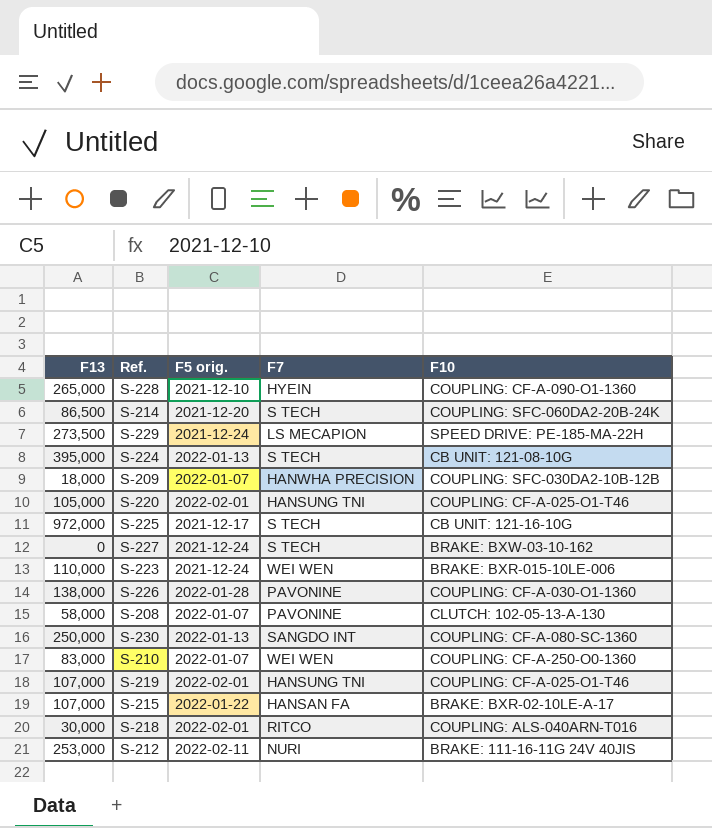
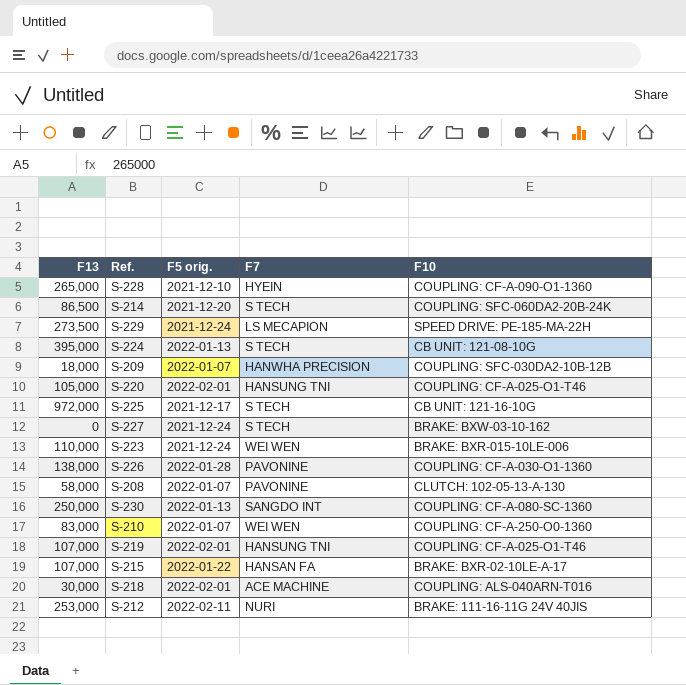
S-218 | F7: RITCO -> ACE MACHINE

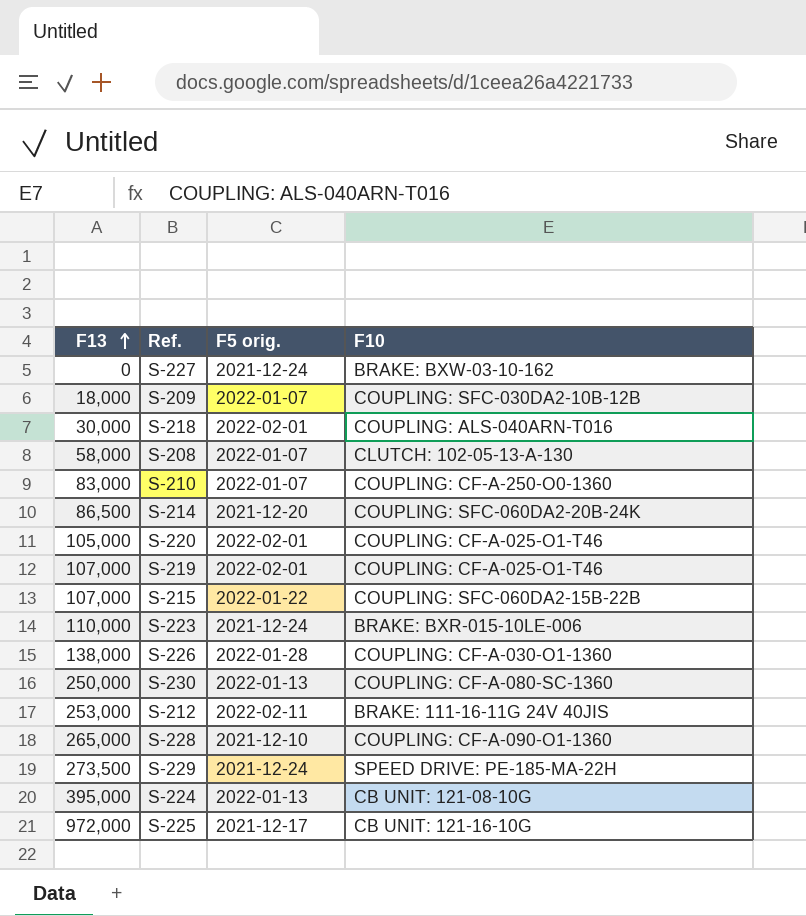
row order: none -> F13 ascending
column F7 | position: 4 -> none
S-215 | F10: BRAKE: BXR-02-10LE-A-17 -> COUPLING: SFC-060DA2-15B-22B

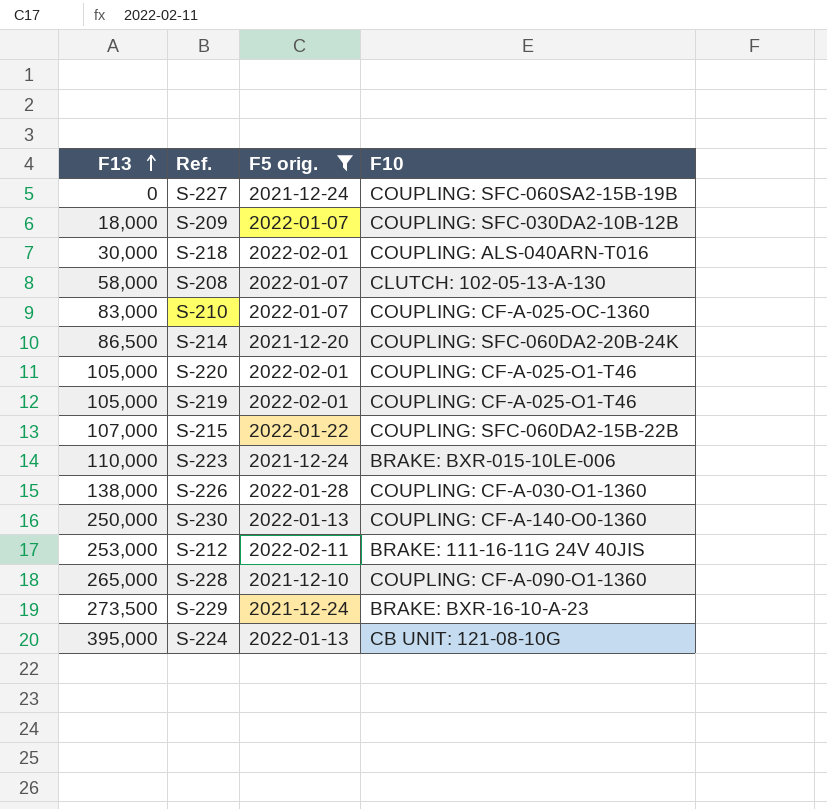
filter: none -> F5 orig. != 2021-12-17
S-227 | F10: BRAKE: BXW-03-10-162 -> COUPLING: SFC-060SA2-15B-19B
S-210 | F10: COUPLING: CF-A-250-O0-1360 -> COUPLING: CF-A-025-OC-1360
S-219 | F13: 107,000 -> 105,000
S-230 | F10: COUPLING: CF-A-080-SC-1360 -> COUPLING: CF-A-140-O0-1360
S-229 | F10: SPEED DRIVE: PE-185-MA-22H -> BRAKE: BXR-16-10-A-23

